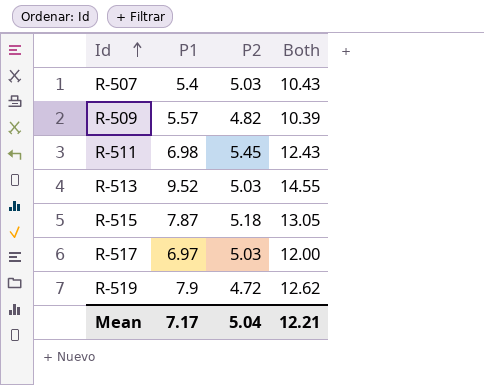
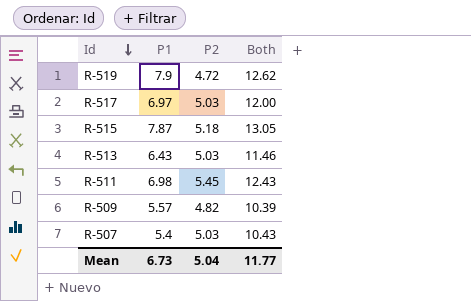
row order: Id ascending -> Id descending
R-513 | P1: 9.52 -> 6.43
R-513 | Both: 14.55 -> 11.46
Mean | P1: 7.17 -> 6.73
Mean | Both: 12.21 -> 11.77

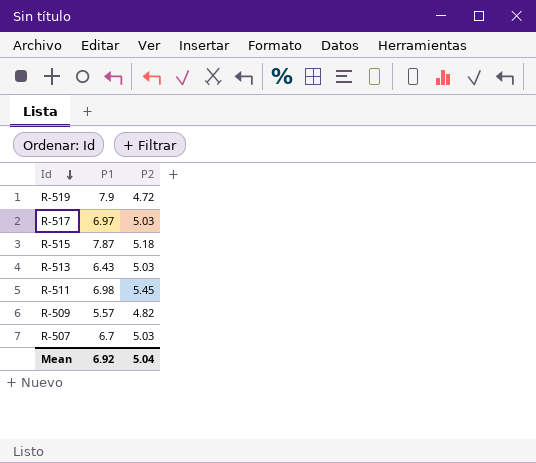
column Both | formula: [P1] + [P2] -> none
R-507 | P1: 5.4 -> 6.7
Mean | P1: 6.73 -> 6.92

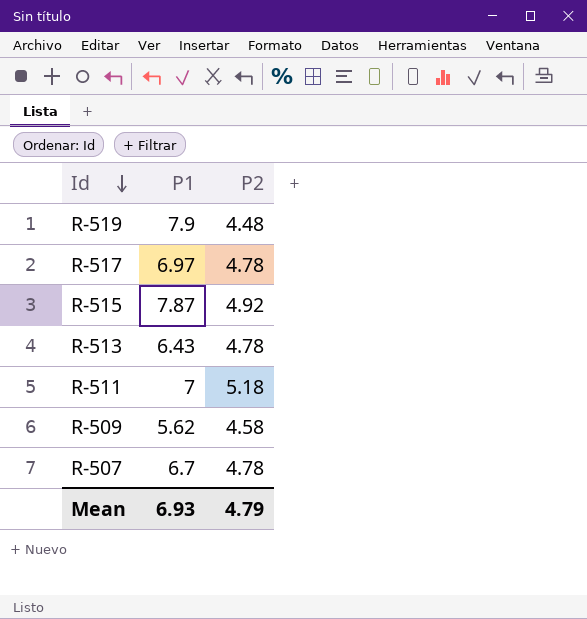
R-519 | P2: 4.72 -> 4.48
R-517 | P2: 5.03 -> 4.78
R-515 | P2: 5.18 -> 4.92
R-513 | P2: 5.03 -> 4.78
R-511 | P1: 6.98 -> 7
R-511 | P2: 5.45 -> 5.18
R-509 | P1: 5.57 -> 5.62
R-509 | P2: 4.82 -> 4.58
R-507 | P2: 5.03 -> 4.78
Mean | P1: 6.92 -> 6.93
Mean | P2: 5.04 -> 4.79

